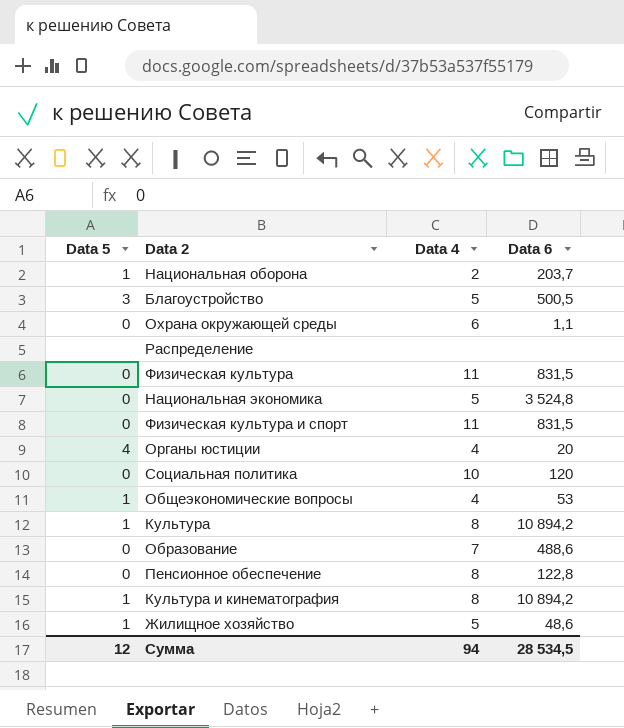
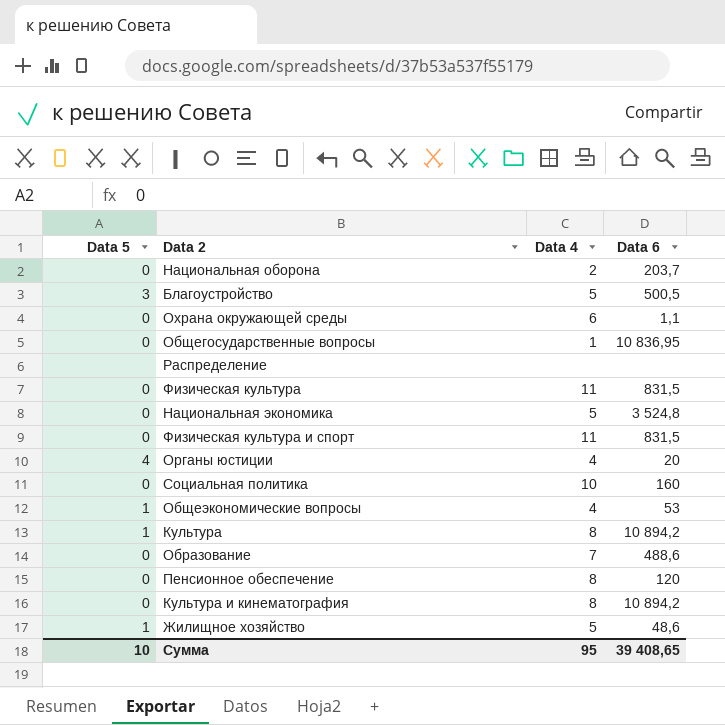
Национальная оборона | Data 5: 1 -> 0
row Общегосударственные вопросы: none -> 0 | 1 | 10 836,95
Социальная политика | Data 6: 120 -> 160
Пенсионное обеспечение | Data 6: 122,8 -> 120
Культура и кинематография | Data 5: 1 -> 0
Сумма | Data 5: 12 -> 10
Сумма | Data 4: 94 -> 95
Сумма | Data 6: 28 534,5 -> 39 408,65

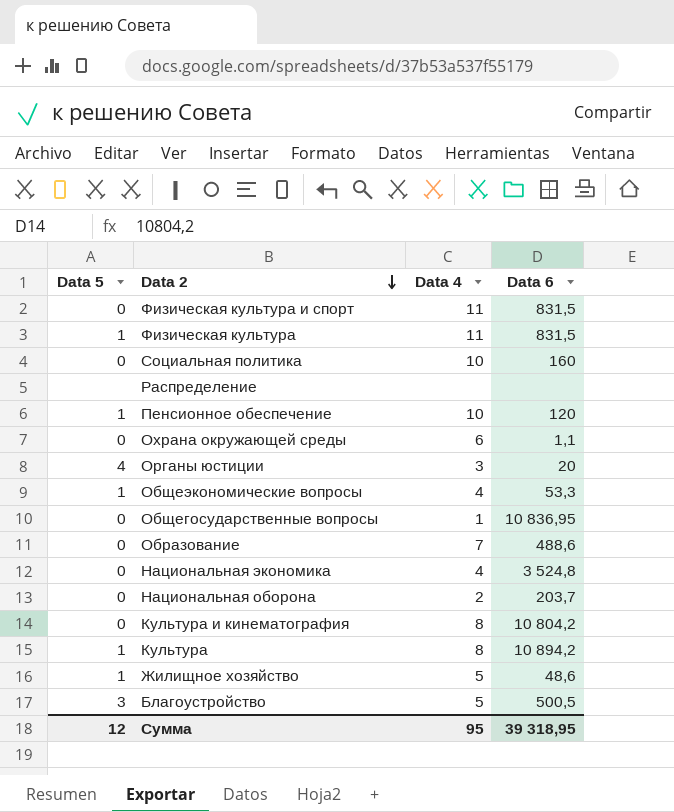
row order: none -> Data 2 descending
Физическая культура | Data 5: 0 -> 1
Пенсионное обеспечение | Data 5: 0 -> 1
Пенсионное обеспечение | Data 4: 8 -> 10
Органы юстиции | Data 4: 4 -> 3
Общеэкономические вопросы | Data 6: 53 -> 53,3
Национальная экономика | Data 4: 5 -> 4
Культура и кинематография | Data 6: 10 894,2 -> 10 804,2
Сумма | Data 5: 10 -> 12
Сумма | Data 6: 39 408,65 -> 39 318,95

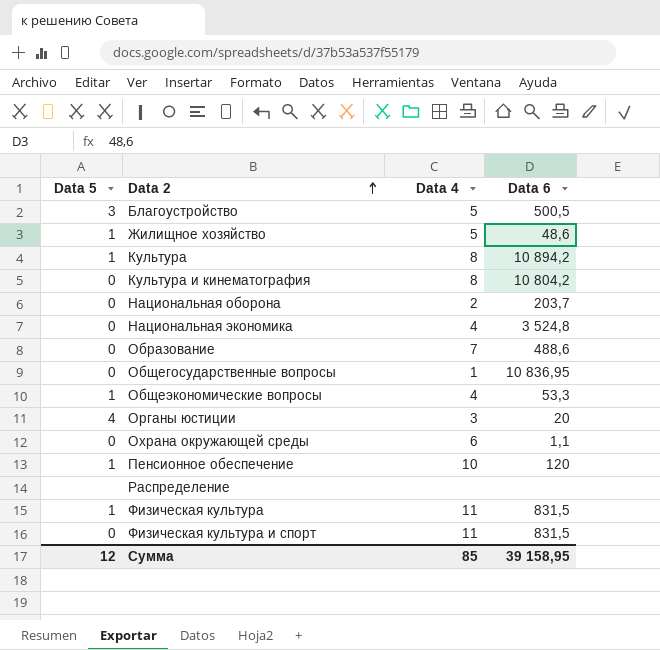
row order: Data 2 descending -> Data 2 ascending
row Социальная политика: 0 | 10 | 160 -> none
Сумма | Data 4: 95 -> 85
Сумма | Data 6: 39 318,95 -> 39 158,95

